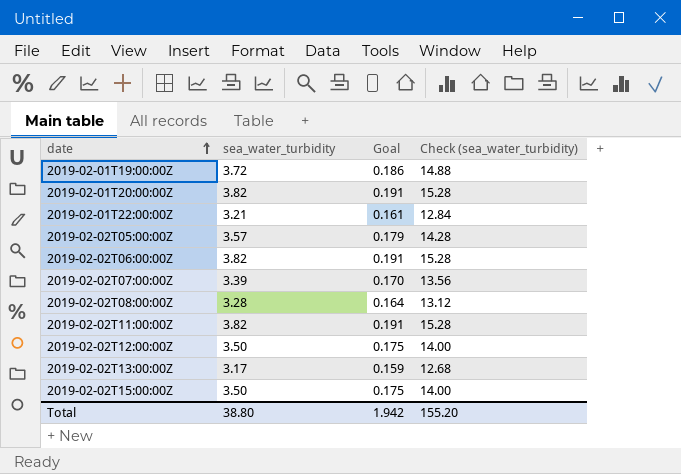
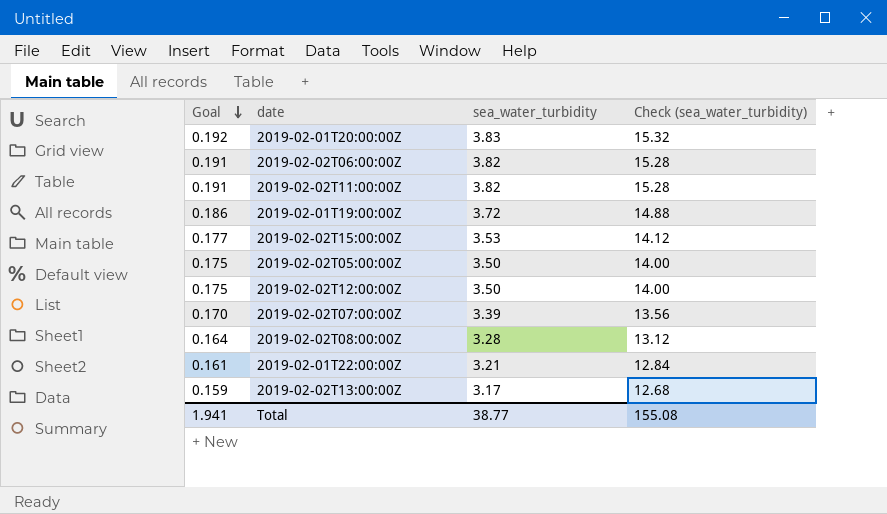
row order: date ascending -> Goal descending
column Goal | position: 3 -> 1
2019-02-01T20:00:00Z | Goal: 0.191 -> 0.192
2019-02-01T20:00:00Z | sea_water_turbidity: 3.82 -> 3.83
2019-02-01T20:00:00Z | Check (sea_water_turbidity): 15.28 -> 15.32
2019-02-02T15:00:00Z | Goal: 0.175 -> 0.177
2019-02-02T15:00:00Z | sea_water_turbidity: 3.50 -> 3.53
2019-02-02T15:00:00Z | Check (sea_water_turbidity): 14.00 -> 14.12
2019-02-02T05:00:00Z | Goal: 0.179 -> 0.175
2019-02-02T05:00:00Z | sea_water_turbidity: 3.57 -> 3.50
2019-02-02T05:00:00Z | Check (sea_water_turbidity): 14.28 -> 14.00
Total | Goal: 1.942 -> 1.941
Total | sea_water_turbidity: 38.80 -> 38.77
Total | Check (sea_water_turbidity): 155.20 -> 155.08

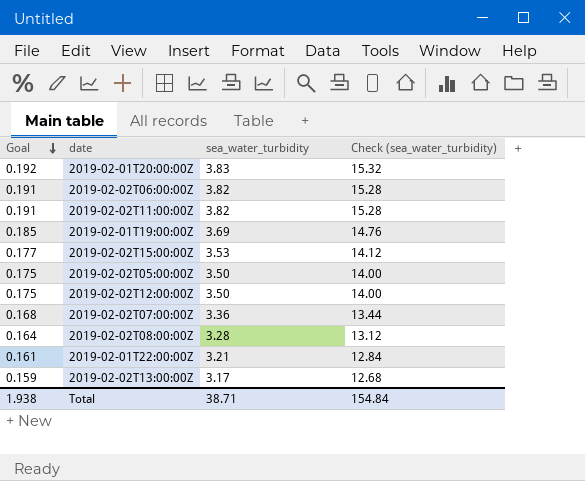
2019-02-01T19:00:00Z | Goal: 0.186 -> 0.185
2019-02-01T19:00:00Z | sea_water_turbidity: 3.72 -> 3.69
2019-02-01T19:00:00Z | Check (sea_water_turbidity): 14.88 -> 14.76
2019-02-02T07:00:00Z | Goal: 0.170 -> 0.168
2019-02-02T07:00:00Z | sea_water_turbidity: 3.39 -> 3.36
2019-02-02T07:00:00Z | Check (sea_water_turbidity): 13.56 -> 13.44
Total | Goal: 1.941 -> 1.938
Total | sea_water_turbidity: 38.77 -> 38.71
Total | Check (sea_water_turbidity): 155.08 -> 154.84

